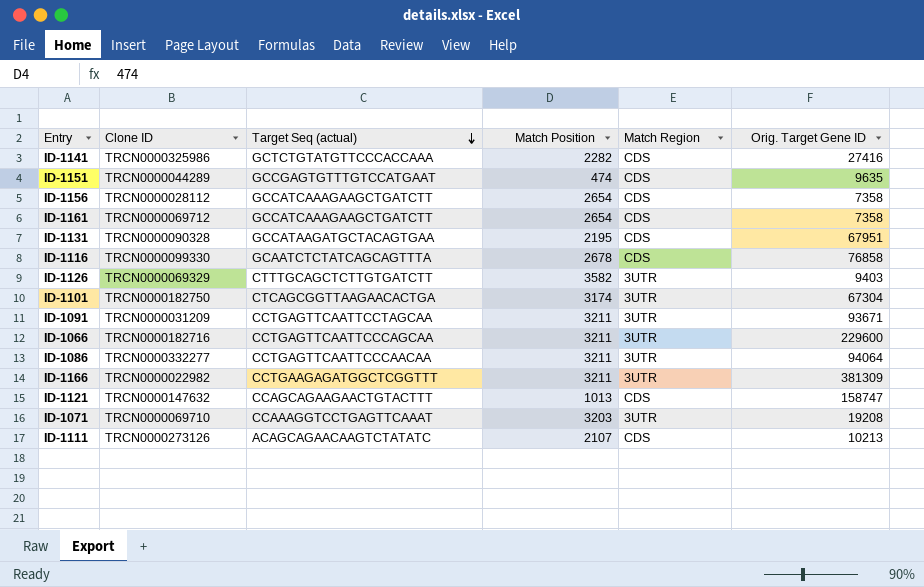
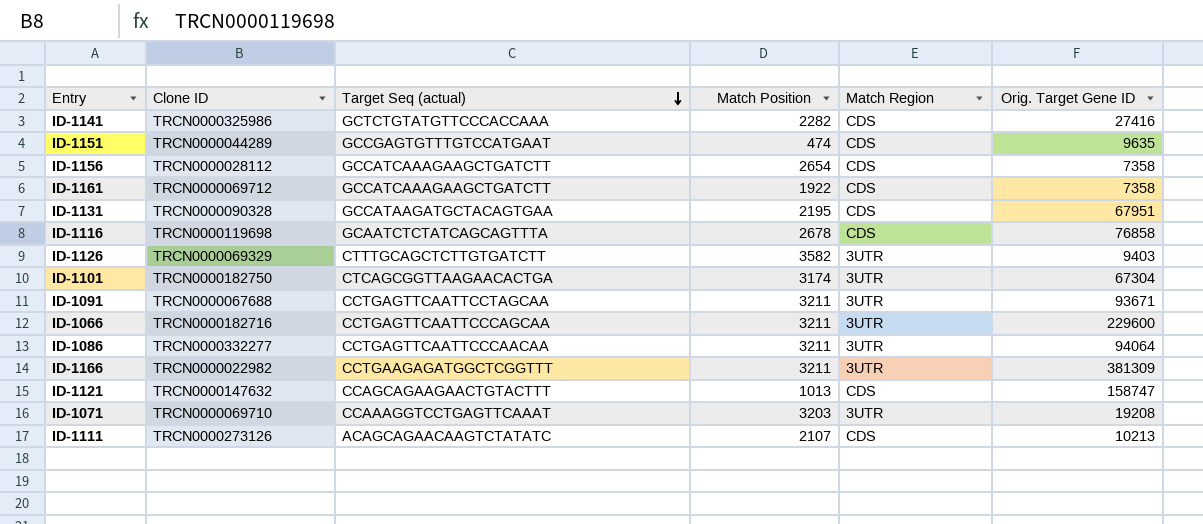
ID-1161 | Match Position: 2654 -> 1922
ID-1116 | Clone ID: TRCN0000099330 -> TRCN0000119698
ID-1091 | Clone ID: TRCN0000031209 -> TRCN0000067688

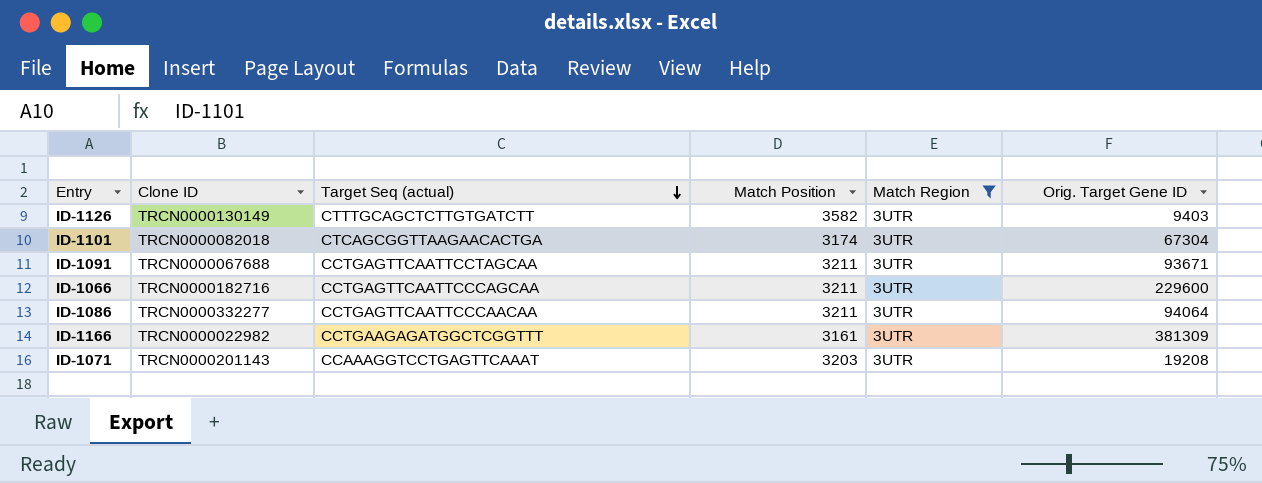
filter: none -> Match Region = 3UTR
ID-1126 | Clone ID: TRCN0000069329 -> TRCN0000130149
ID-1101 | Clone ID: TRCN0000182750 -> TRCN0000082018
ID-1166 | Match Position: 3211 -> 3161
ID-1071 | Clone ID: TRCN0000069710 -> TRCN0000201143

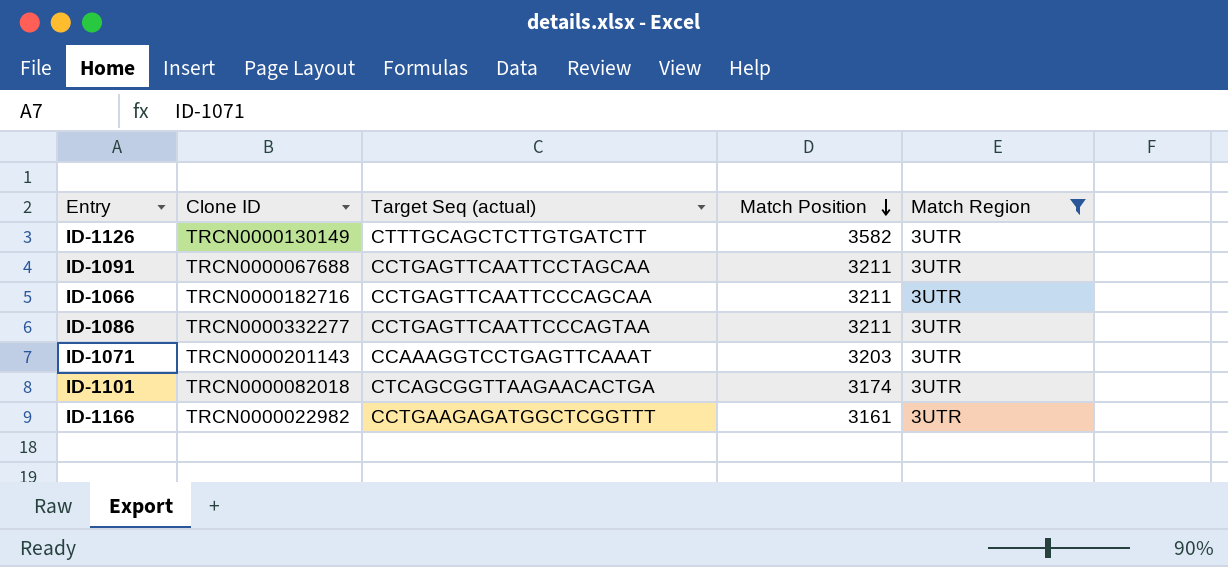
row order: Target Seq (actual) descending -> Match Position descending
column Orig. Target Gene ID | position: 6 -> none
ID-1086 | Target Seq (actual): CCTGAGTTCAATTCCCAACAA -> CCTGAGTTCAATTCCCAGTAA

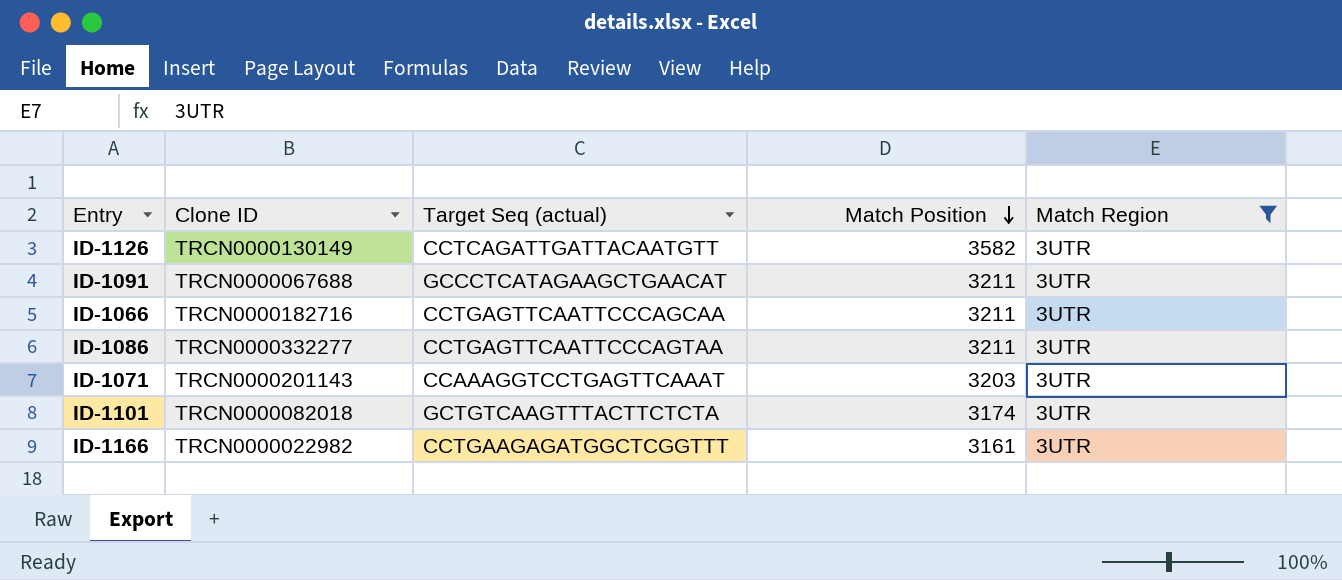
ID-1126 | Target Seq (actual): CTTTGCAGCTCTTGTGATCTT -> CCTCAGATTGATTACAATGTT
ID-1091 | Target Seq (actual): CCTGAGTTCAATTCCTAGCAA -> GCCCTCATAGAAGCTGAACAT
ID-1101 | Target Seq (actual): CTCAGCGGTTAAGAACACTGA -> GCTGTCAAGTTTACTTCTCTA

